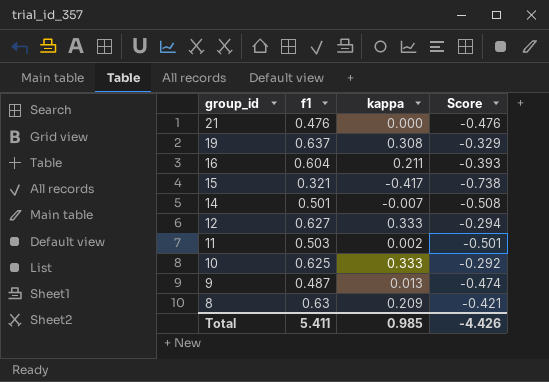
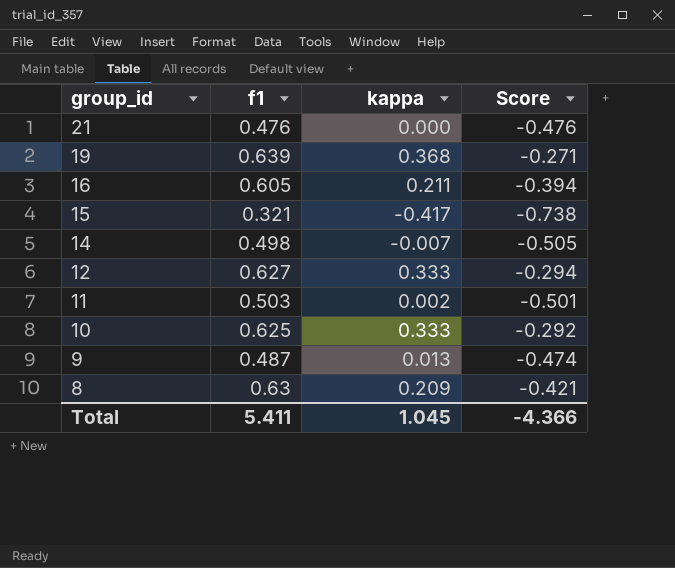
19 | f1: 0.637 -> 0.639
19 | kappa: 0.308 -> 0.368
19 | Score: -0.329 -> -0.271
16 | f1: 0.604 -> 0.605
16 | Score: -0.393 -> -0.394
14 | f1: 0.501 -> 0.498
14 | Score: -0.508 -> -0.505
Total | kappa: 0.985 -> 1.045
Total | Score: -4.426 -> -4.366

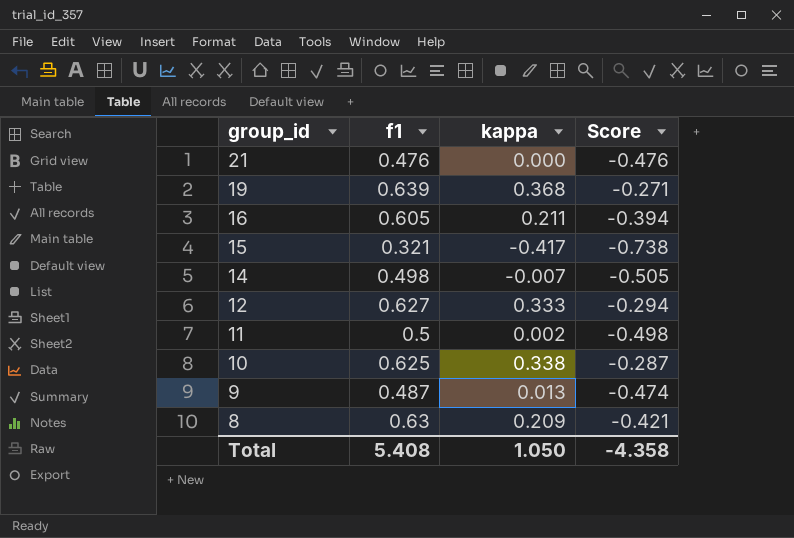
11 | f1: 0.503 -> 0.5
11 | Score: -0.501 -> -0.498
10 | kappa: 0.333 -> 0.338
10 | Score: -0.292 -> -0.287
Total | f1: 5.411 -> 5.408
Total | kappa: 1.045 -> 1.050
Total | Score: -4.366 -> -4.358

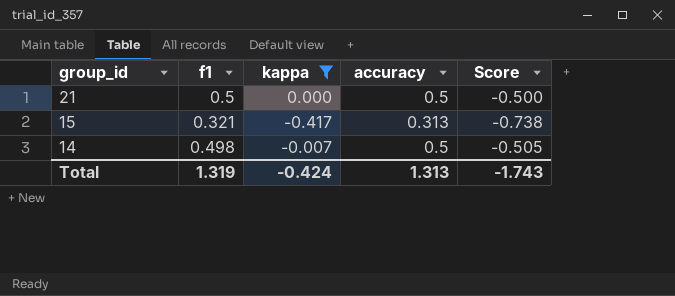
filter: none -> kappa <= 0.000
column accuracy | position: none -> 4
21 | f1: 0.476 -> 0.5
21 | Score: -0.476 -> -0.500
Total | f1: 5.408 -> 1.319
Total | kappa: 1.050 -> -0.424
Total | Score: -4.358 -> -1.743

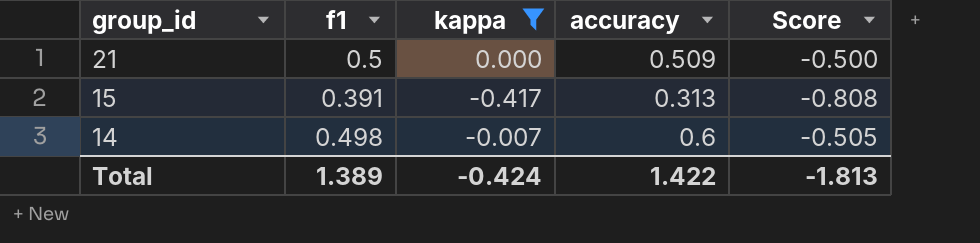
21 | accuracy: 0.5 -> 0.509
15 | f1: 0.321 -> 0.391
15 | Score: -0.738 -> -0.808
14 | accuracy: 0.5 -> 0.6
Total | f1: 1.319 -> 1.389
Total | accuracy: 1.313 -> 1.422
Total | Score: -1.743 -> -1.813

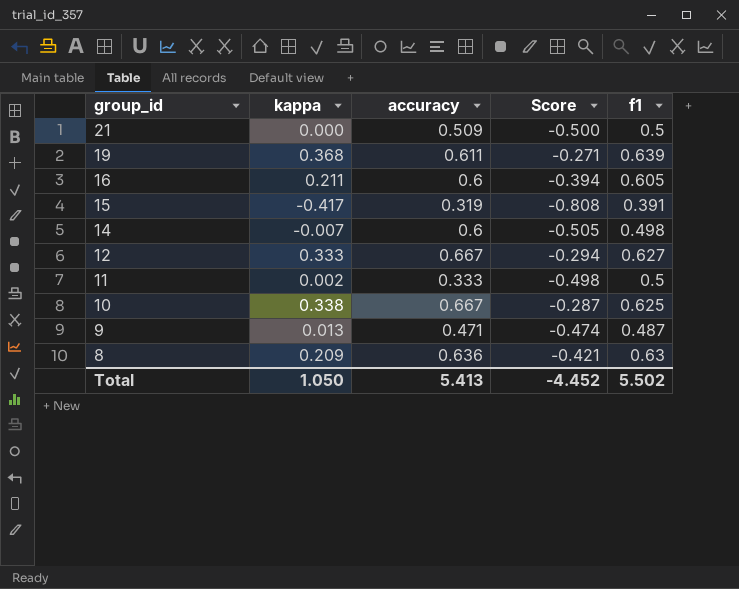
filter: kappa <= 0.000 -> none
column f1 | position: 2 -> 5
15 | accuracy: 0.313 -> 0.319
Total | kappa: -0.424 -> 1.050
Total | accuracy: 1.422 -> 5.413
Total | Score: -1.813 -> -4.452
Total | f1: 1.389 -> 5.502

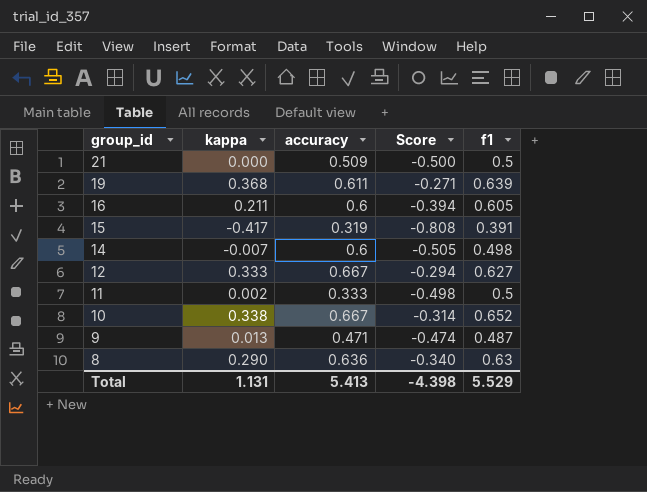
10 | Score: -0.287 -> -0.314
10 | f1: 0.625 -> 0.652
8 | kappa: 0.209 -> 0.290
8 | Score: -0.421 -> -0.340
Total | kappa: 1.050 -> 1.131
Total | Score: -4.452 -> -4.398
Total | f1: 5.502 -> 5.529

